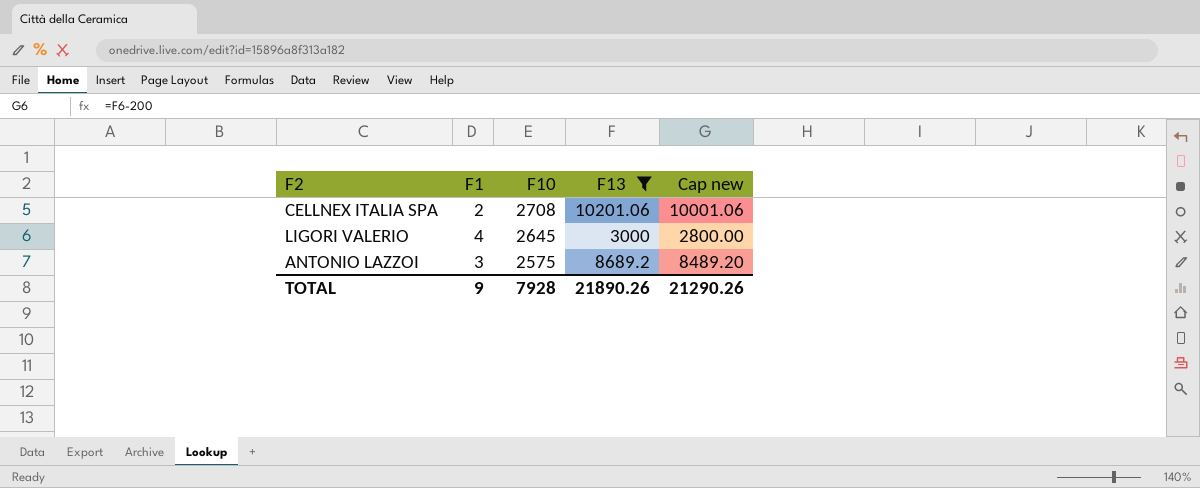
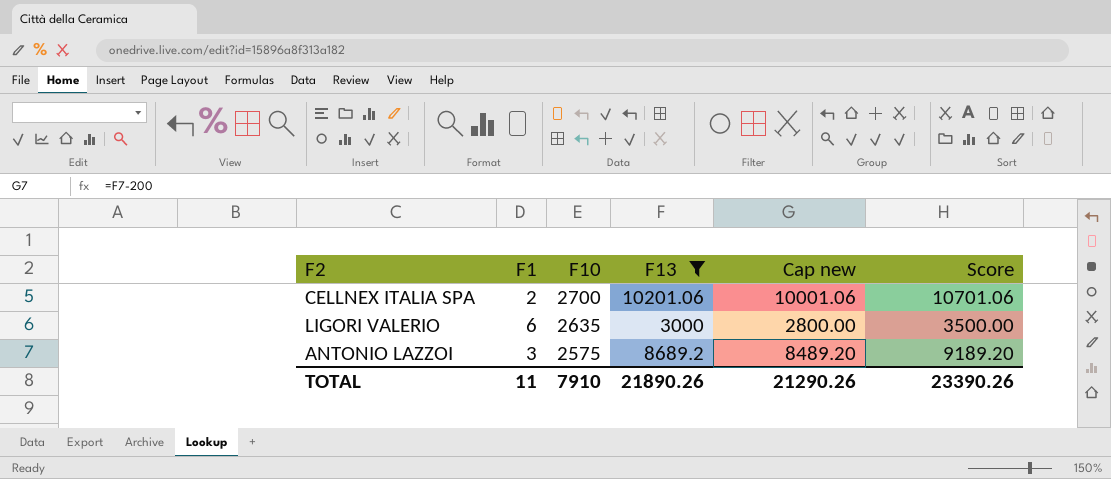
column Score | formula: none -> [F13] + 500
CELLNEX ITALIA SPA | F10: 2708 -> 2700
LIGORI VALERIO | F1: 4 -> 6
LIGORI VALERIO | F10: 2645 -> 2635
TOTAL | F1: 9 -> 11
TOTAL | F10: 7928 -> 7910

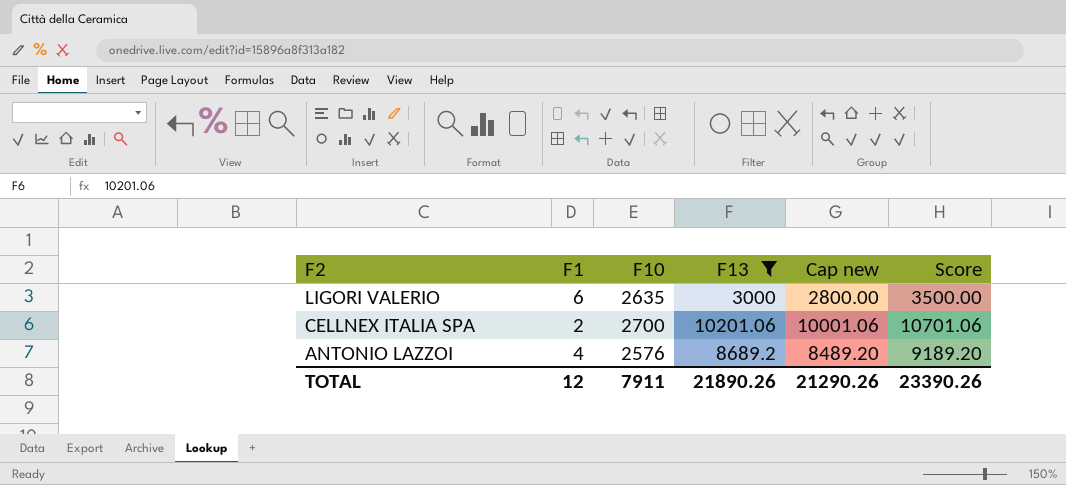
row order: F10 descending -> F2 descending
ANTONIO LAZZOI | F1: 3 -> 4
ANTONIO LAZZOI | F10: 2575 -> 2576
TOTAL | F1: 11 -> 12
TOTAL | F10: 7910 -> 7911

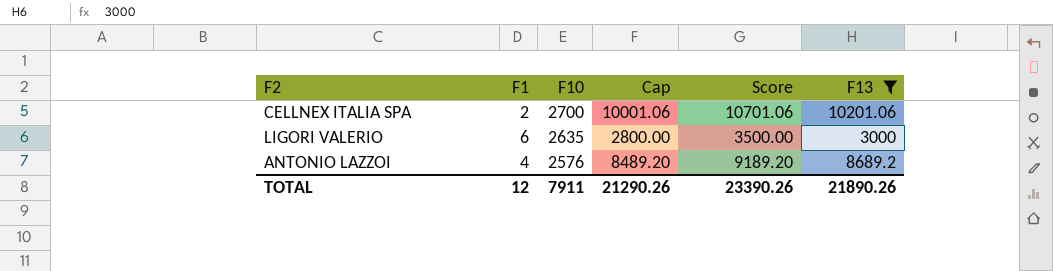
row order: F2 descending -> F10 descending
column name: Cap new -> Cap
column F13 | position: 4 -> 6

